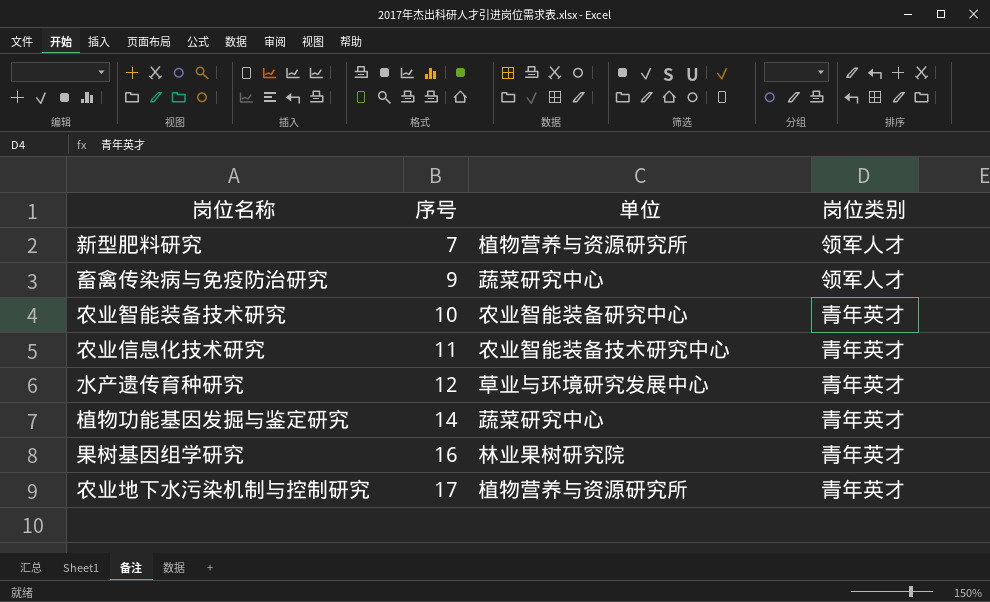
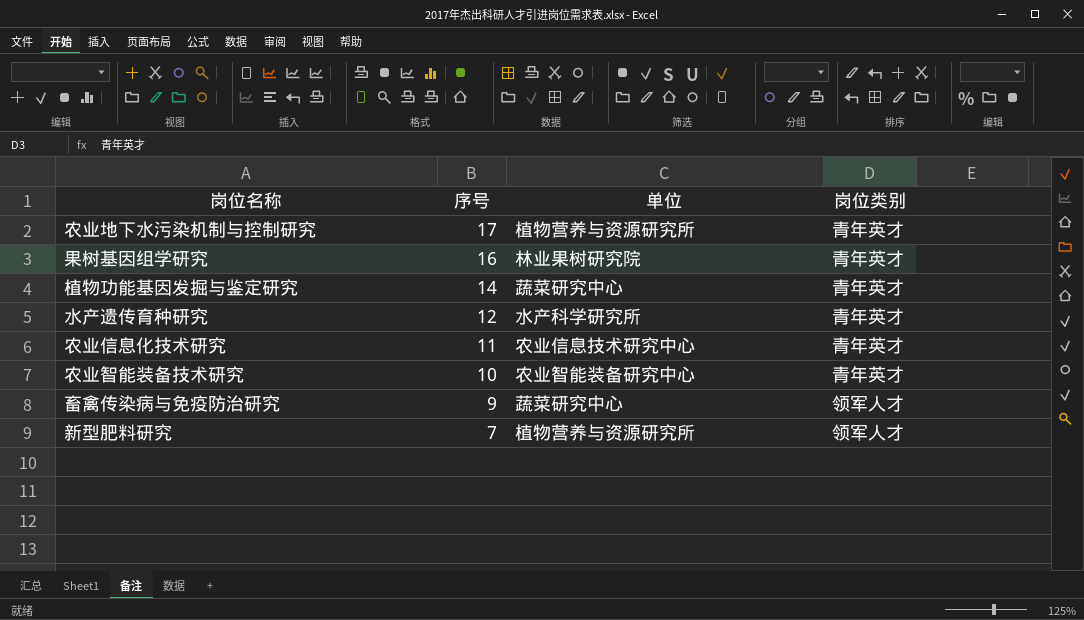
row order: 序号 ascending -> 序号 descending
水产遗传育种研究 | 单位: 草业与环境研究发展中心 -> 水产科学研究所
农业信息化技术研究 | 单位: 农业智能装备技术研究中心 -> 农业信息技术研究中心

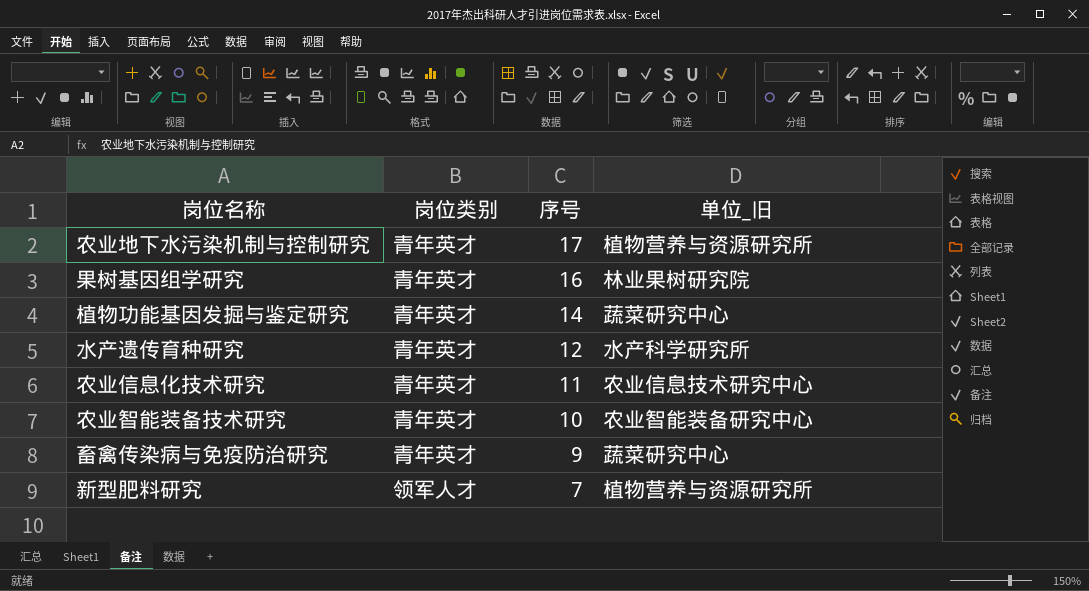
column 岗位类别 | position: 4 -> 2
column name: 单位 -> 单位_旧
畜禽传染病与免疫防治研究 | 岗位类别: 领军人才 -> 青年英才

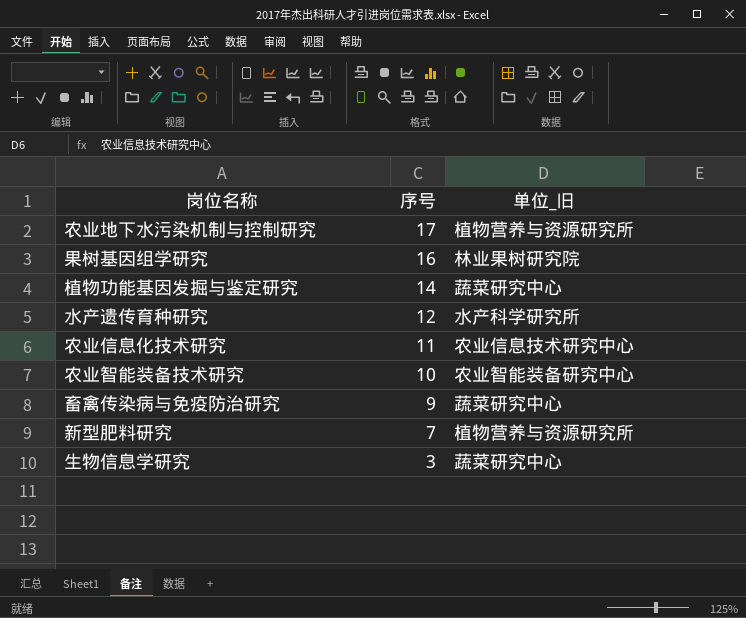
column 岗位类别 | position: 2 -> none
row 生物信息学研究: none -> 3 | 蔬菜研究中心

